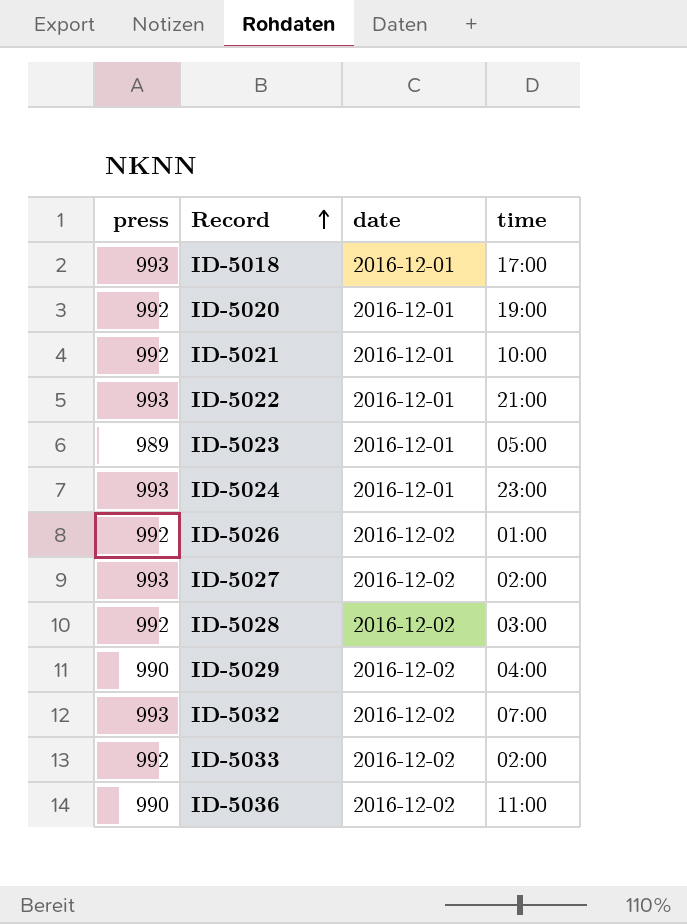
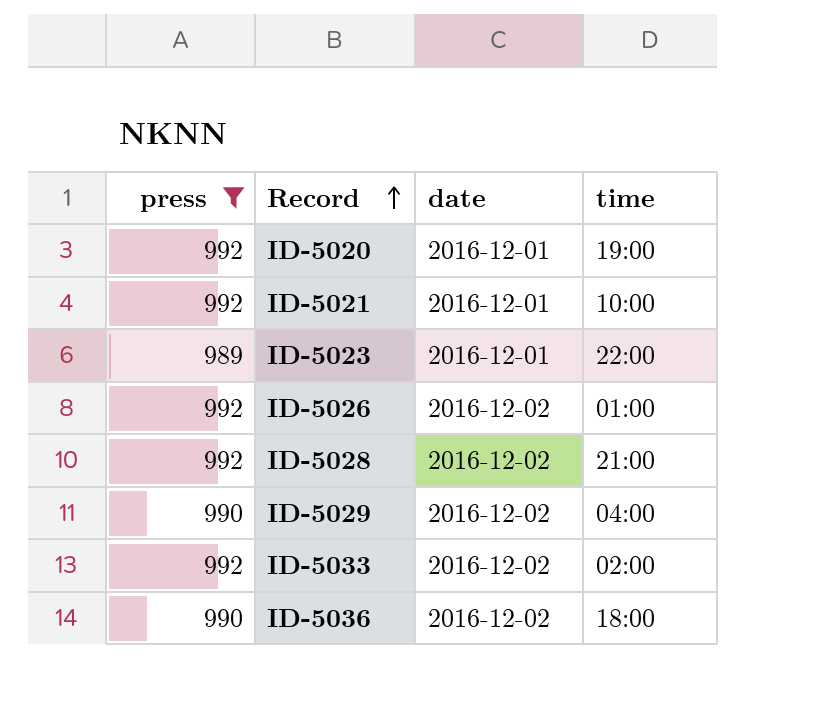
filter: none -> press != 993
ID-5023 | time: 05:00 -> 22:00
ID-5028 | time: 03:00 -> 21:00
ID-5036 | time: 11:00 -> 18:00

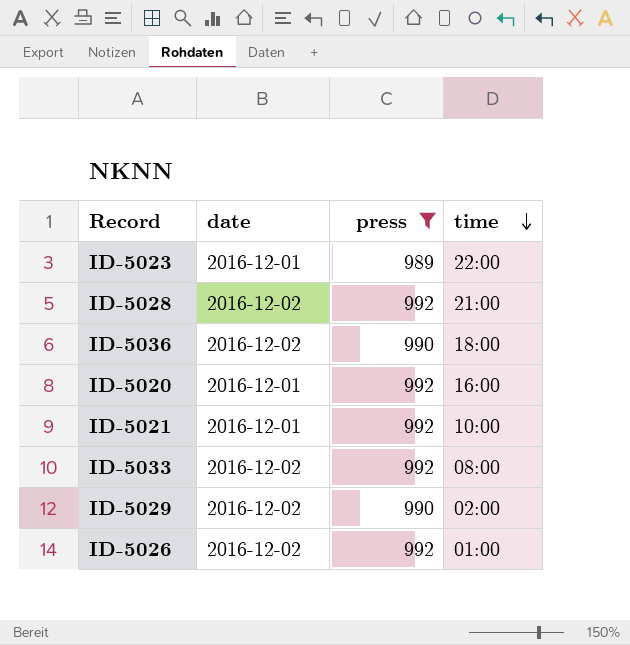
row order: Record ascending -> time descending
column press | position: 1 -> 3
ID-5020 | time: 19:00 -> 16:00
ID-5033 | time: 02:00 -> 08:00
ID-5029 | time: 04:00 -> 02:00

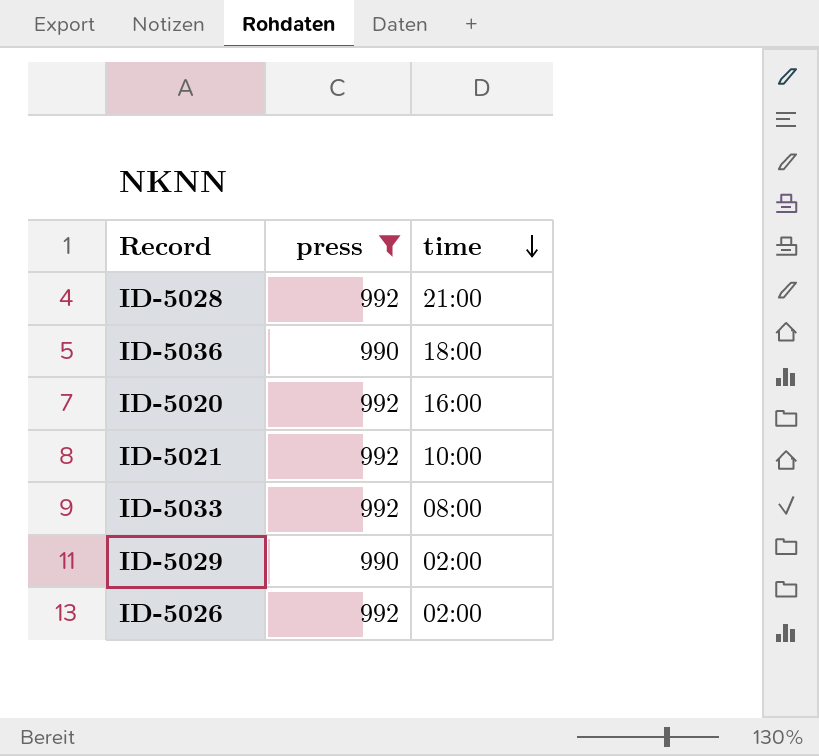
column date | position: 2 -> none
row ID-5023: 2016-12-01 | 989 | 22:00 -> none
ID-5026 | time: 01:00 -> 02:00

